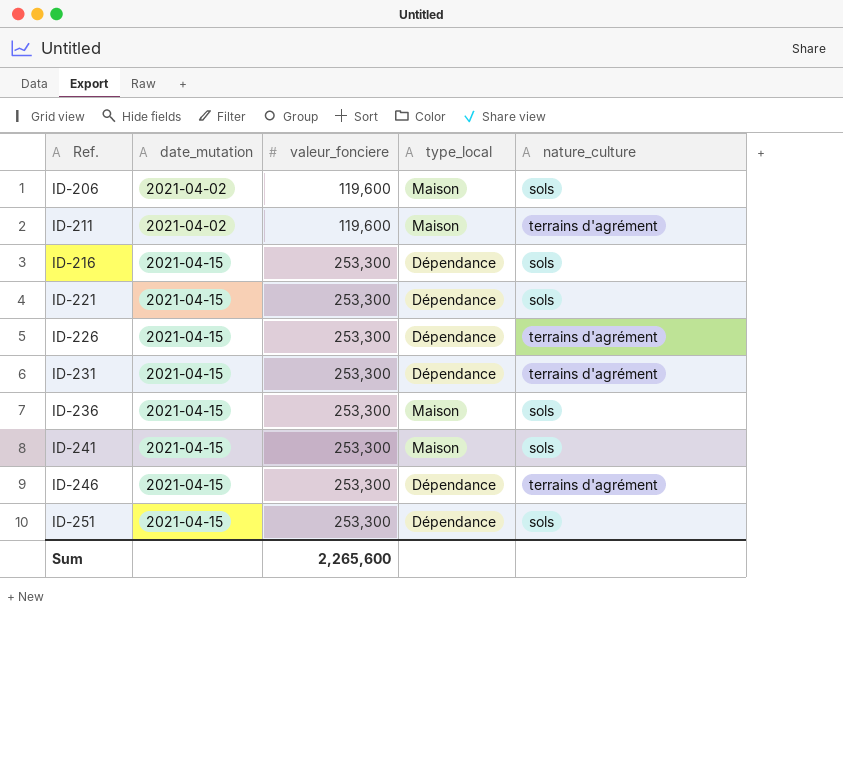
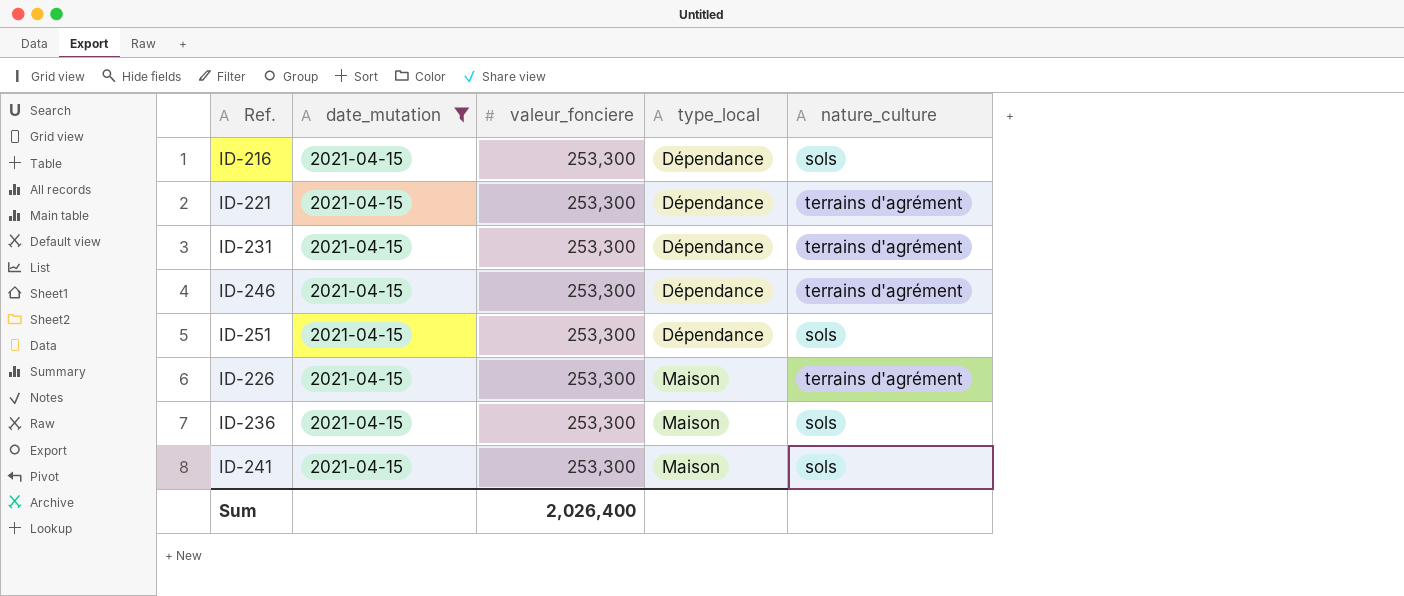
filter: none -> date_mutation = 2021-04-15
row order: Ref. ascending -> type_local ascending
ID-221 | nature_culture: sols -> terrains d'agrément
ID-226 | type_local: Dépendance -> Maison
Sum | valeur_fonciere: 2,265,600 -> 2,026,400

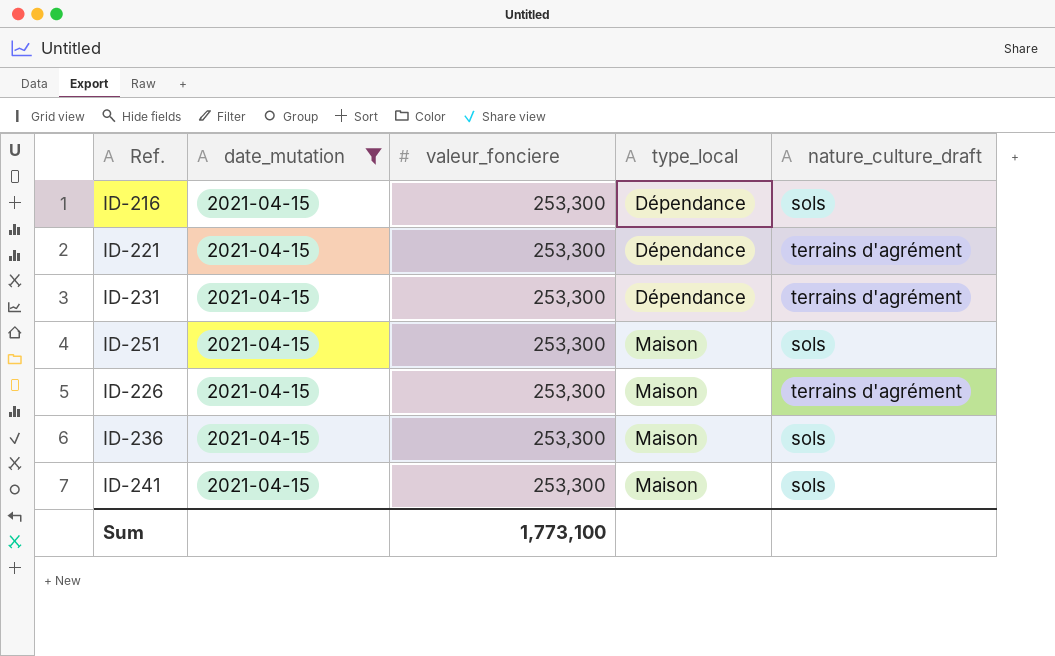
column name: nature_culture -> nature_culture_draft
row ID-246: 2021-04-15 | 253,300 | Dépendance | terrains d'agrément -> none
ID-251 | type_local: Dépendance -> Maison
Sum | valeur_fonciere: 2,026,400 -> 1,773,100

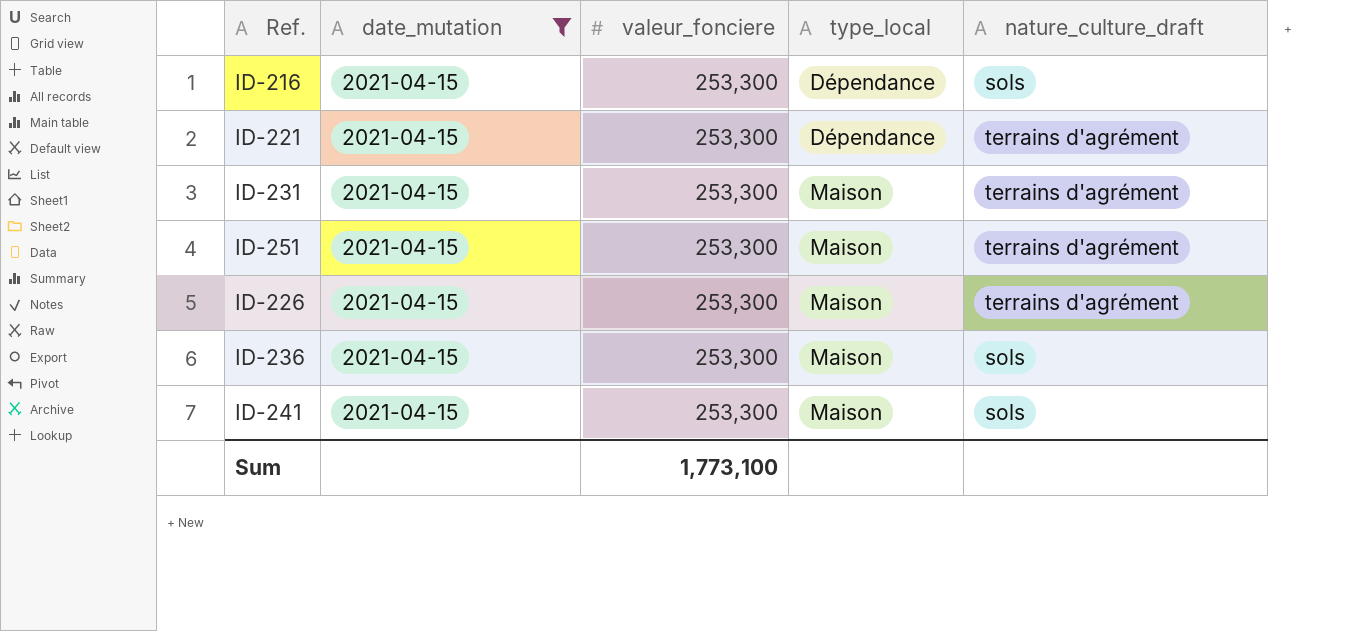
ID-231 | type_local: Dépendance -> Maison
ID-251 | nature_culture_draft: sols -> terrains d'agrément

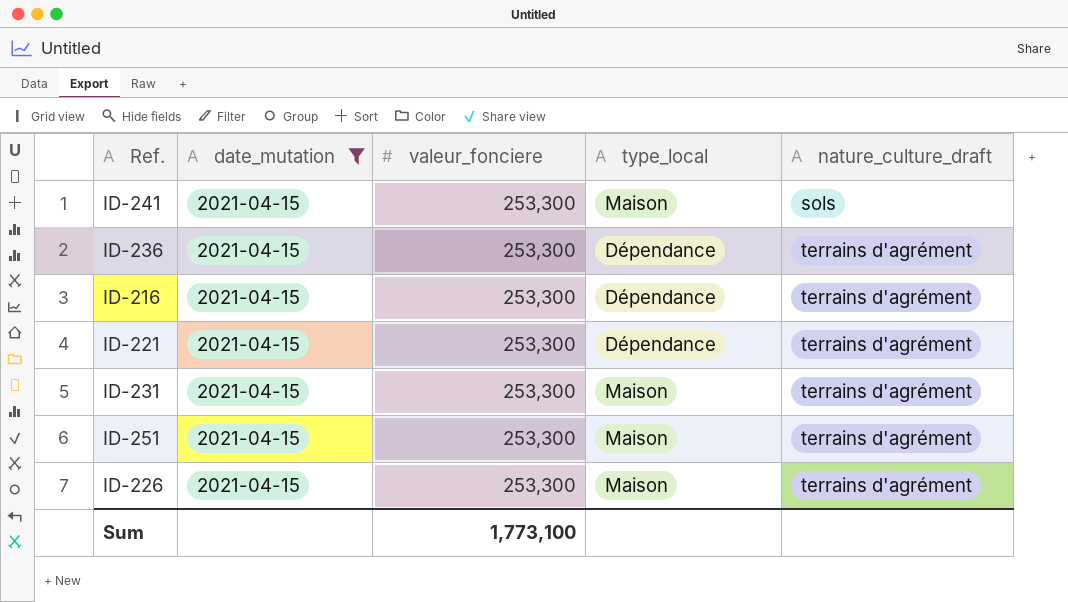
row order: type_local ascending -> nature_culture_draft ascending
ID-236 | type_local: Maison -> Dépendance
ID-236 | nature_culture_draft: sols -> terrains d'agrément
ID-216 | nature_culture_draft: sols -> terrains d'agrément

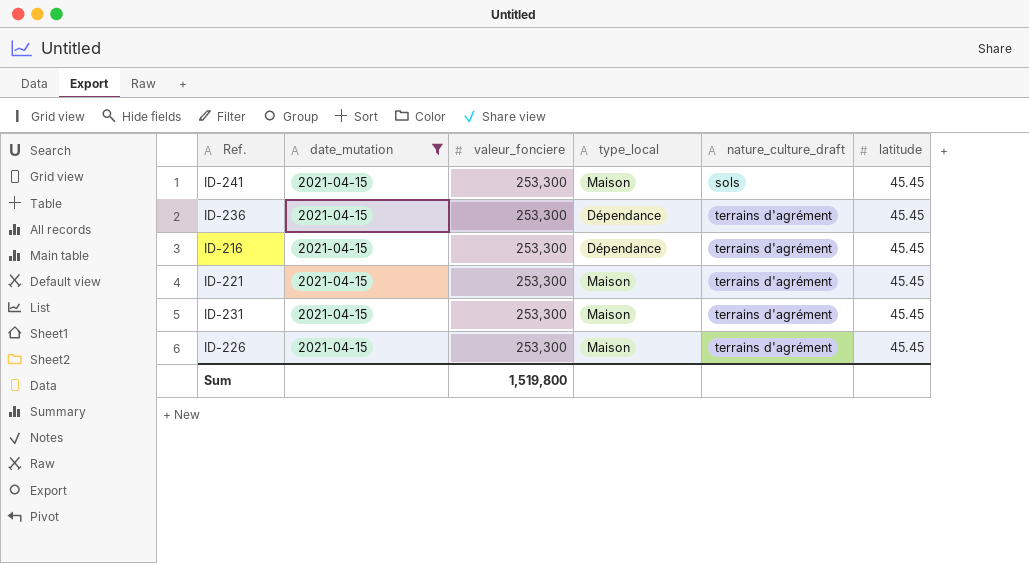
column latitude | position: none -> 6
row ID-251: 2021-04-15 | 253,300 | Maison | terrains d'agrément -> none
ID-221 | type_local: Dépendance -> Maison
Sum | valeur_fonciere: 1,773,100 -> 1,519,800

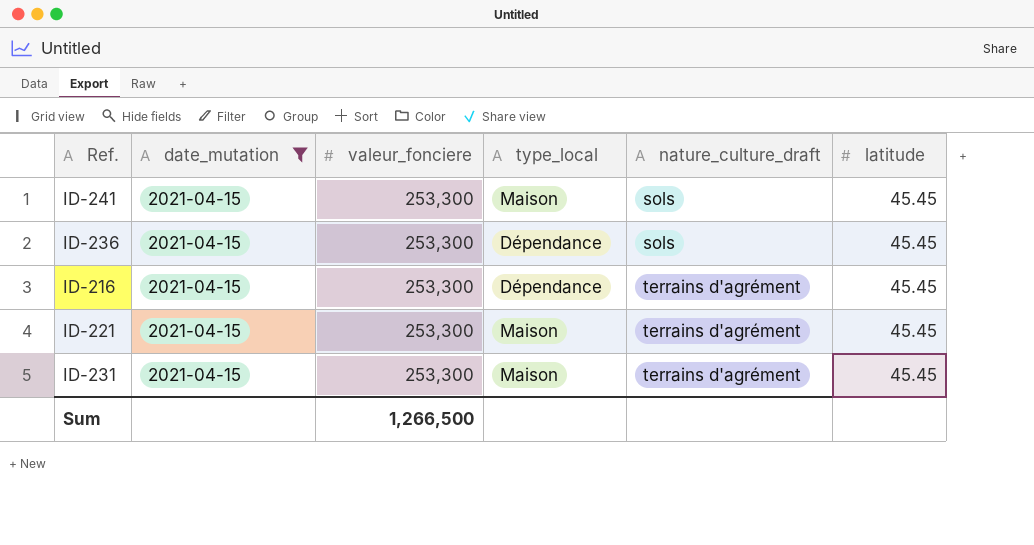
row ID-226: 2021-04-15 | 253,300 | Maison | terrains d'agrément | 45.45 -> none
ID-236 | nature_culture_draft: terrains d'agrément -> sols
Sum | valeur_fonciere: 1,519,800 -> 1,266,500

